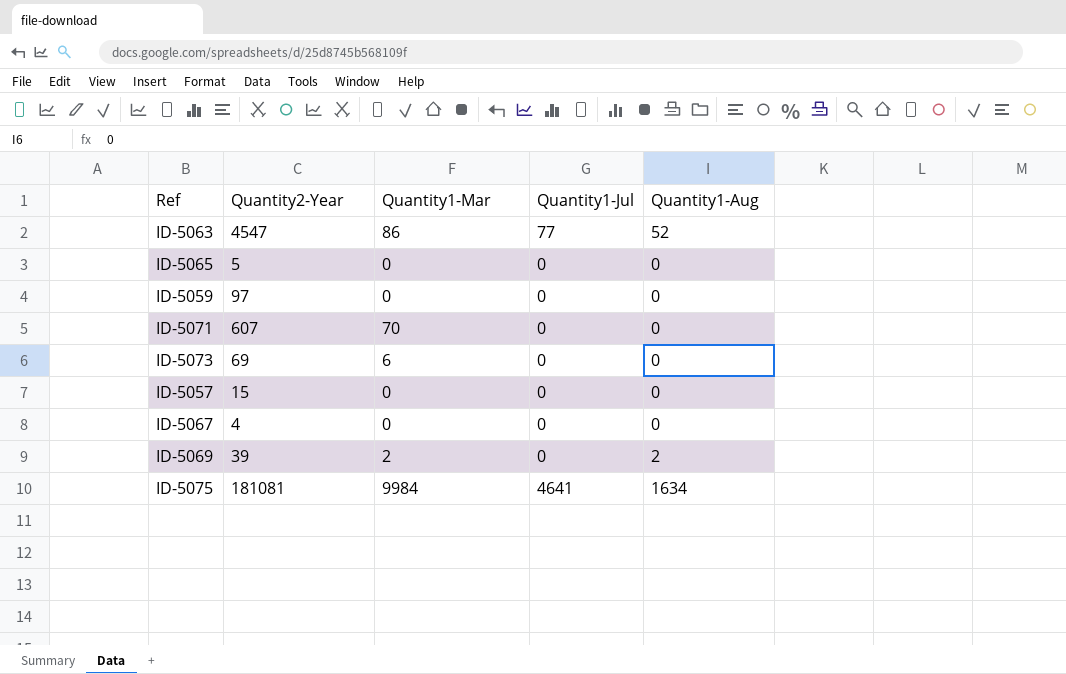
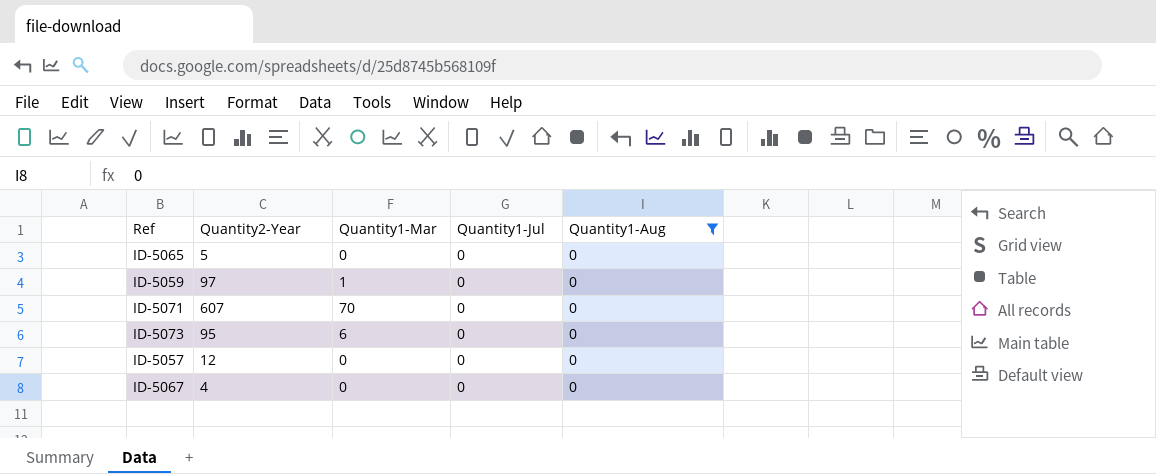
filter: none -> Quantity1-Aug = 0
ID-5059 | Quantity1-Mar: 0 -> 1
ID-5073 | Quantity2-Year: 69 -> 95
ID-5057 | Quantity2-Year: 15 -> 12

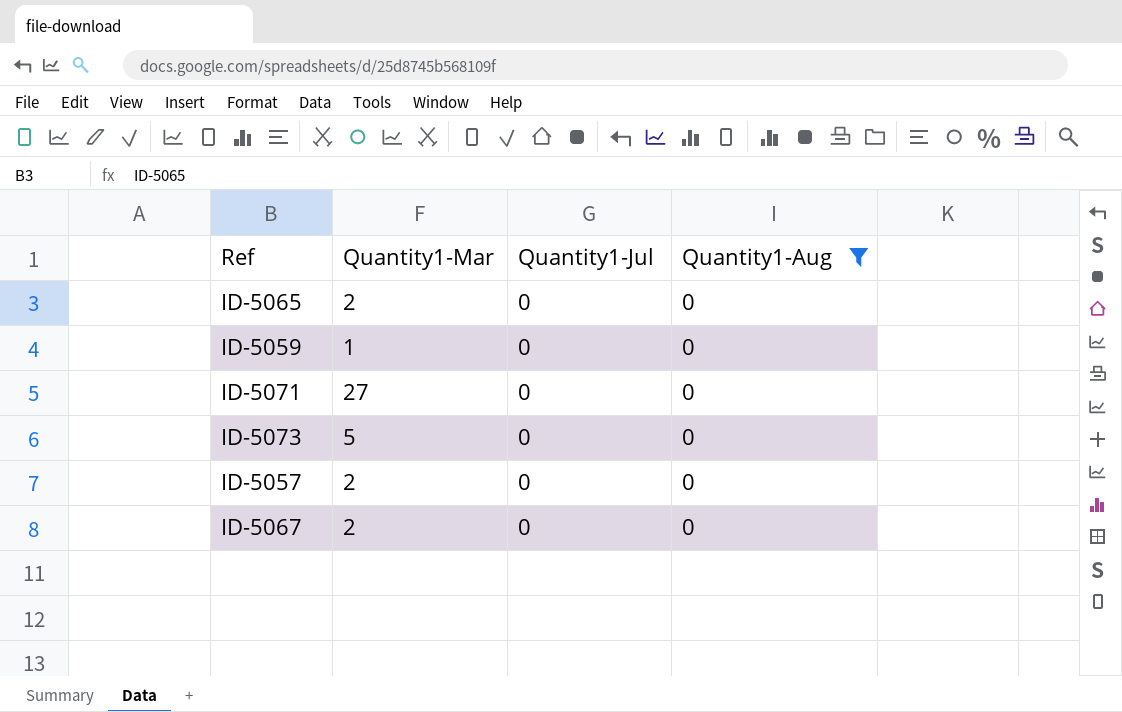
column Quantity2-Year | position: 2 -> none
ID-5065 | Quantity1-Mar: 0 -> 2
ID-5071 | Quantity1-Mar: 70 -> 27
ID-5073 | Quantity1-Mar: 6 -> 5
ID-5057 | Quantity1-Mar: 0 -> 2
ID-5067 | Quantity1-Mar: 0 -> 2

